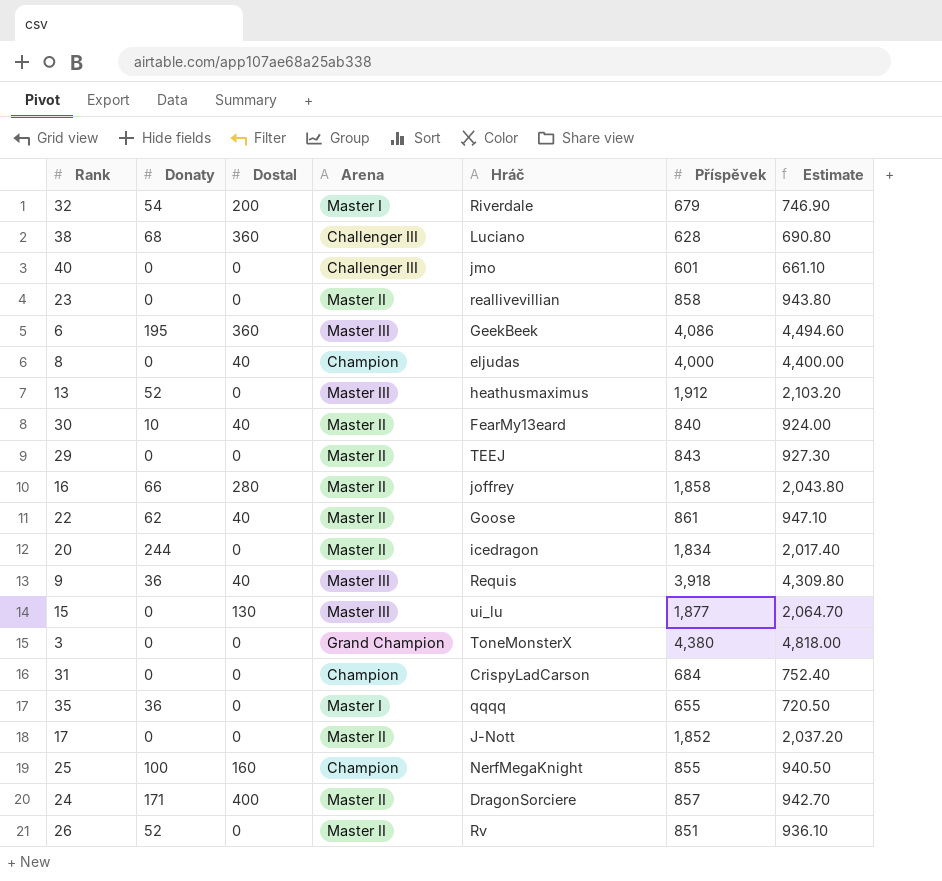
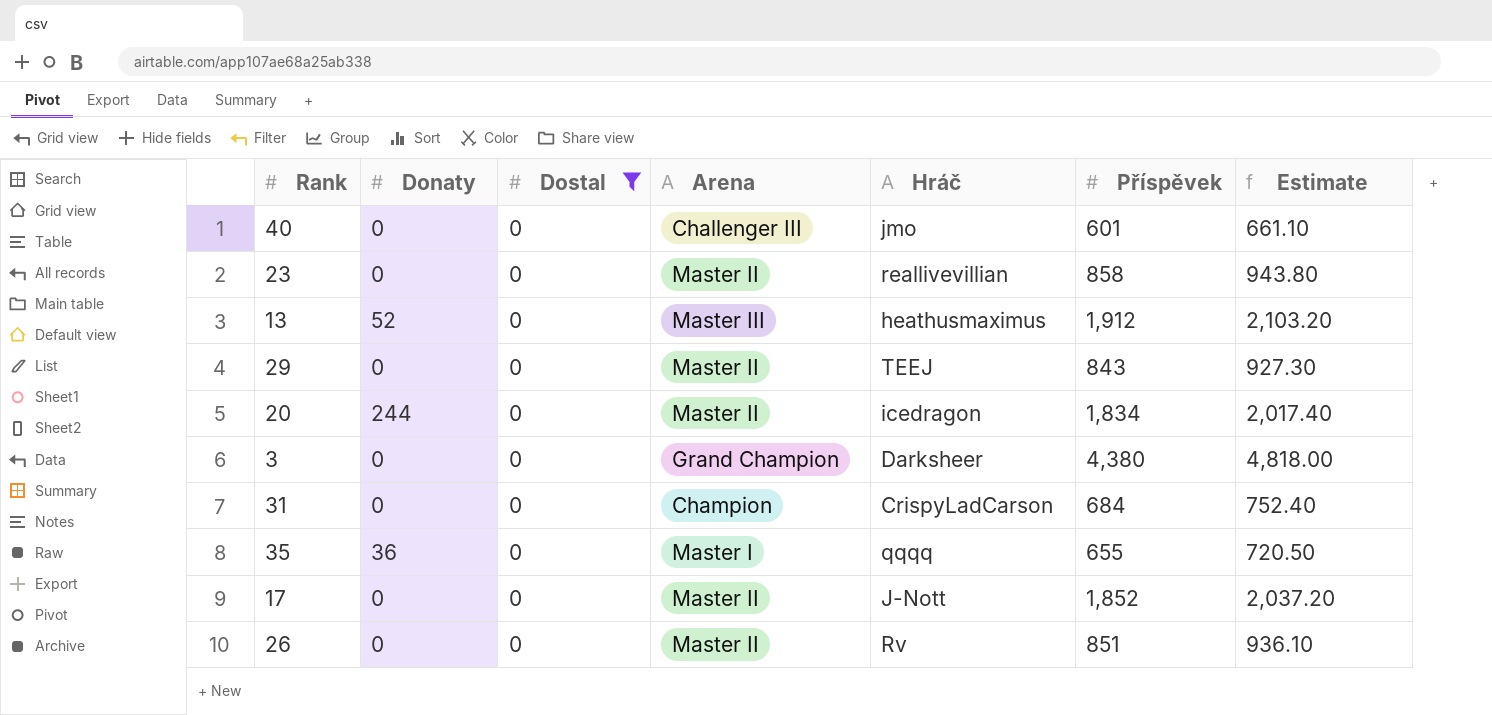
filter: none -> Dostal = 0
3 | Hráč: ToneMonsterX -> Darksheer
26 | Donaty: 52 -> 0

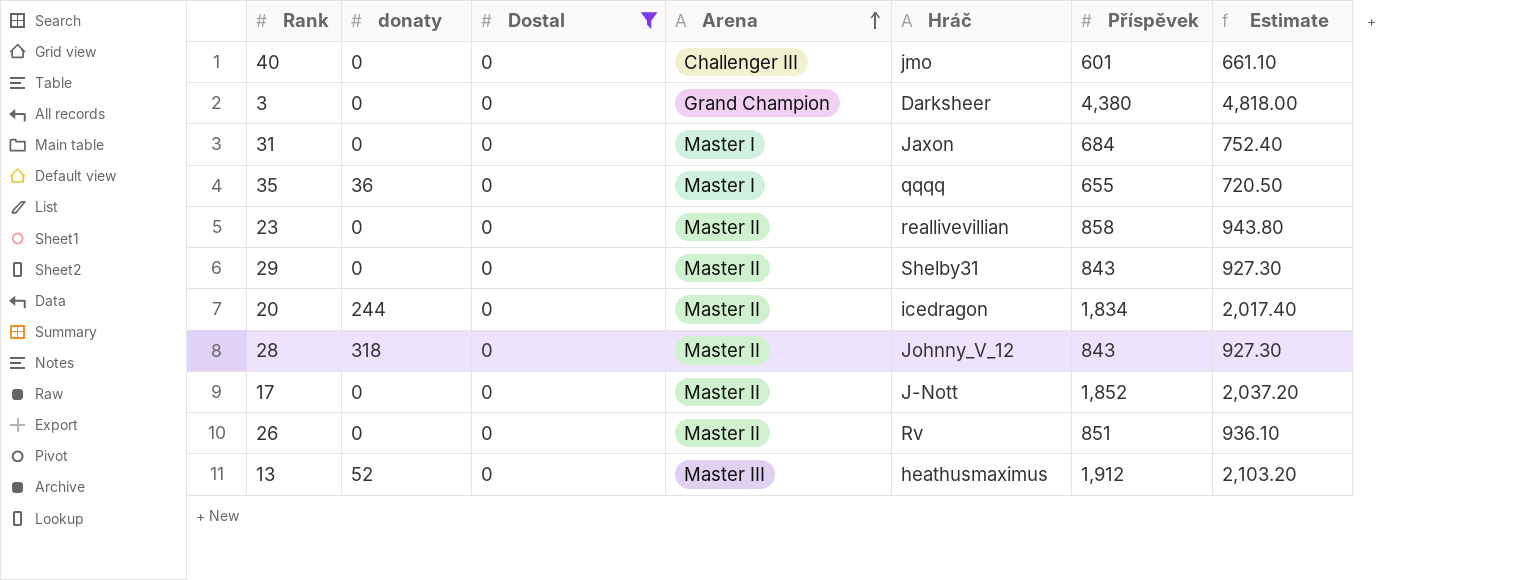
row order: none -> Arena ascending
column name: Donaty -> donaty
31 | Arena: Champion -> Master I
31 | Hráč: CrispyLadCarson -> Jaxon
29 | Hráč: TEEJ -> Shelby31
row 28: none -> 318 | 0 | Master II | Johnny_V_12 | 843 | 927.30

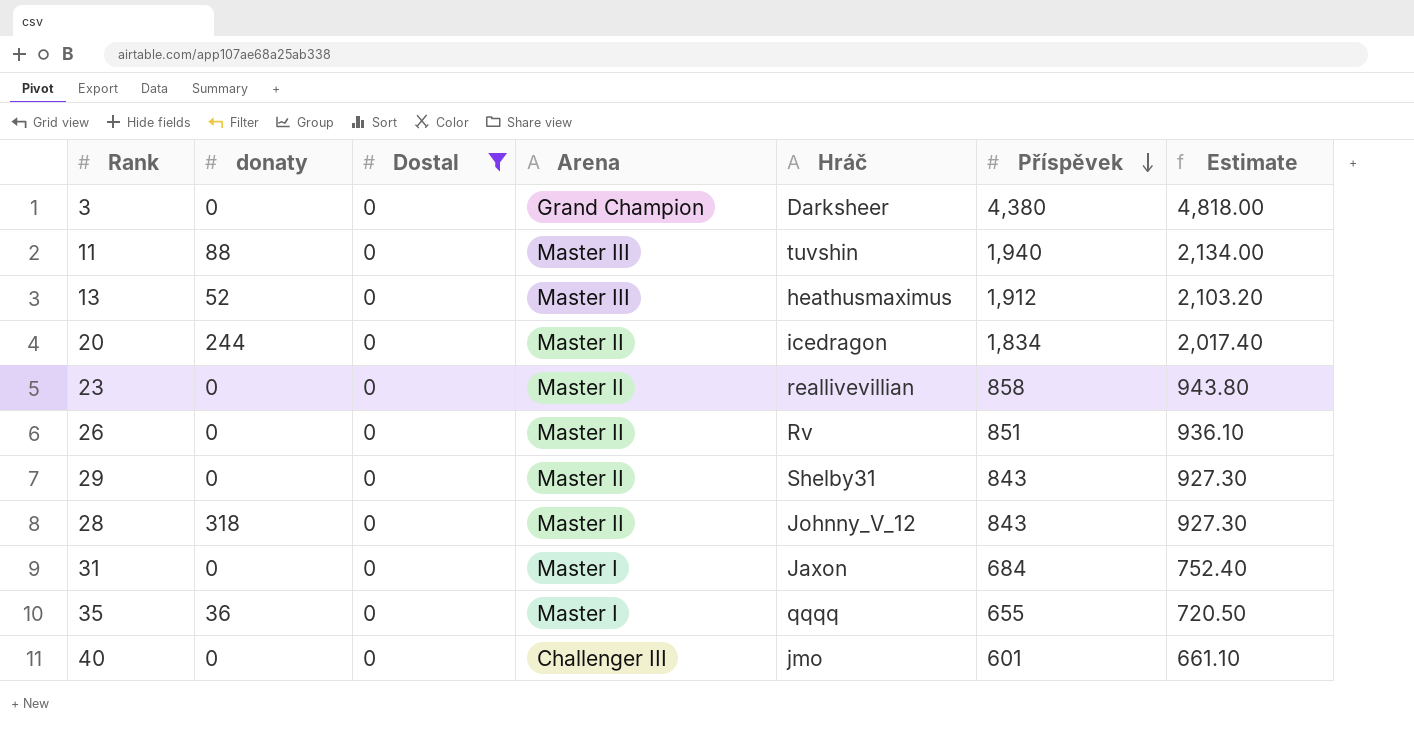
row order: Arena ascending -> Příspěvek descending
row 17: 0 | 0 | Master II | J-Nott | 1,852 | 2,037.20 -> none
row 11: none -> 88 | 0 | Master III | tuvshin | 1,940 | 2,134.00

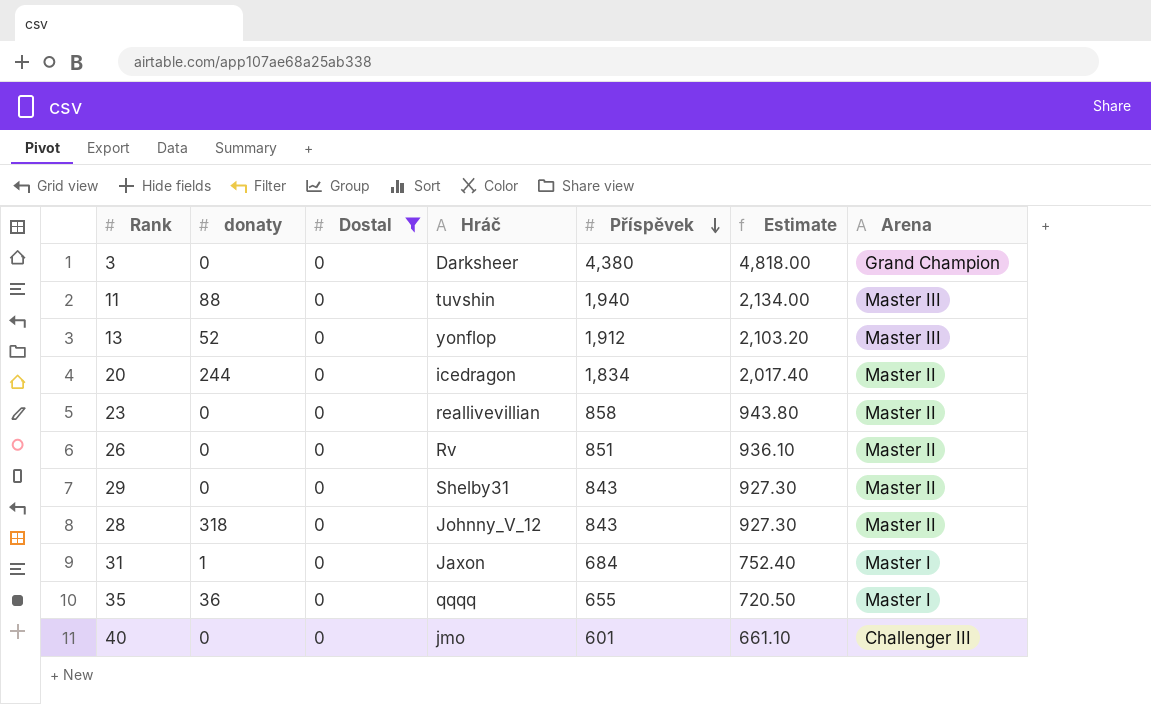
column Arena | position: 4 -> 7
13 | Hráč: heathusmaximus -> yonflop
31 | donaty: 0 -> 1

